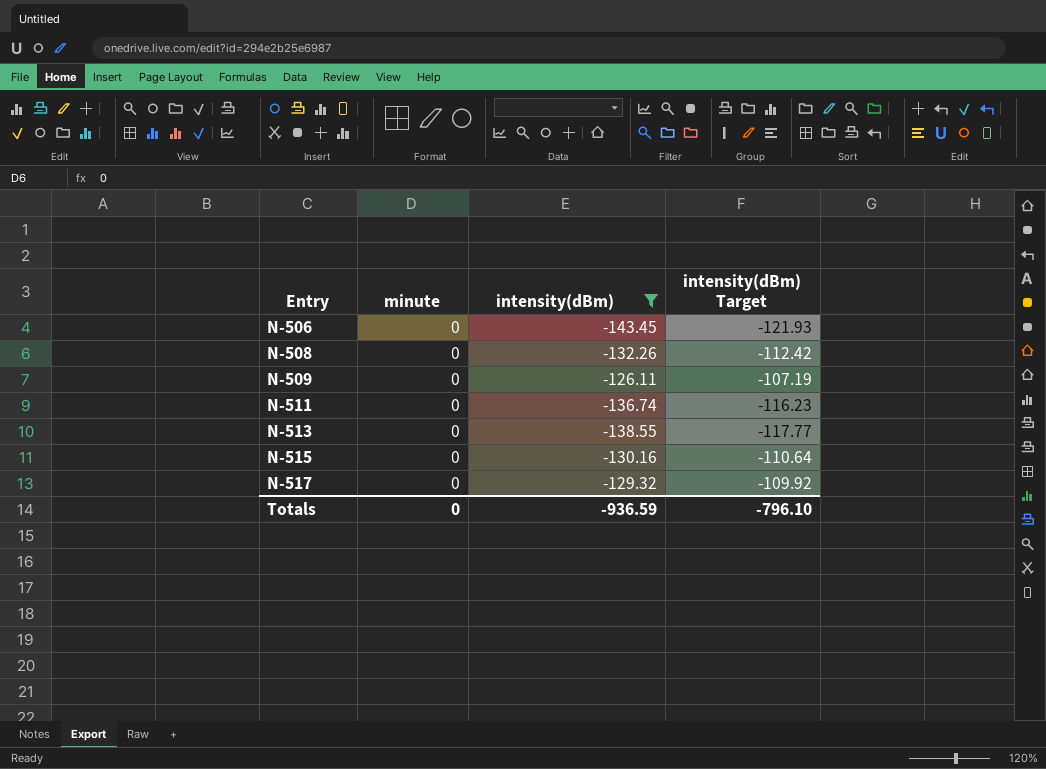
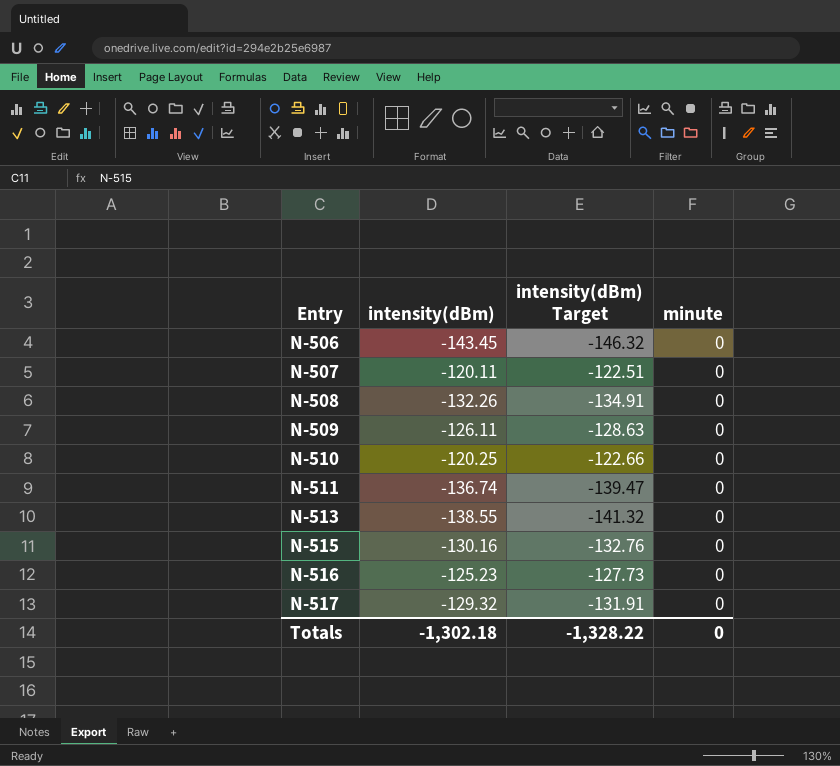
filter: intensity(dBm) <= -126.11 -> none
column intensity(dBm) Target | formula: [intensity(dBm)] * 0.85 -> [intensity(dBm)] * 1.02
column minute | position: 2 -> 4
Totals | intensity(dBm): -936.59 -> -1,302.18
Totals | intensity(dBm) Target: -796.10 -> -1,328.22

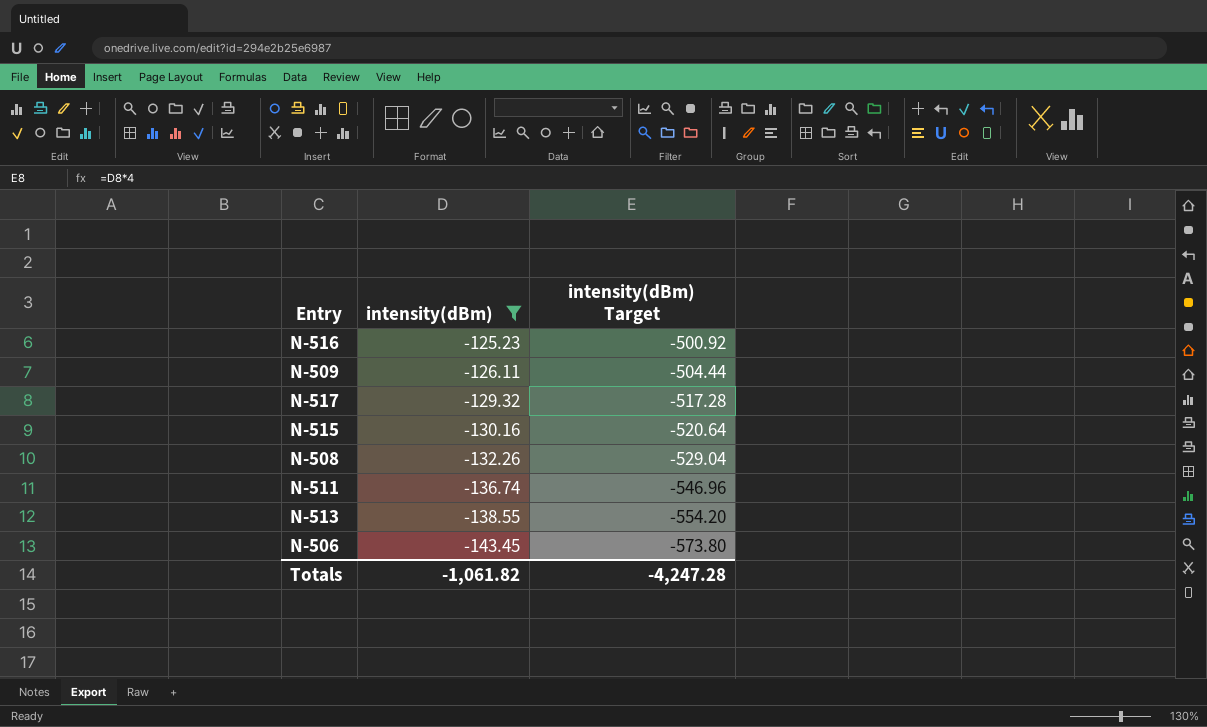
filter: none -> intensity(dBm) <= -125.23
row order: Entry ascending -> intensity(dBm) descending
column minute | position: 4 -> none
column intensity(dBm) Target | formula: [intensity(dBm)] * 1.02 -> [intensity(dBm)] * 4
Totals | intensity(dBm): -1,302.18 -> -1,061.82
Totals | intensity(dBm) Target: -1,328.22 -> -4,247.28

